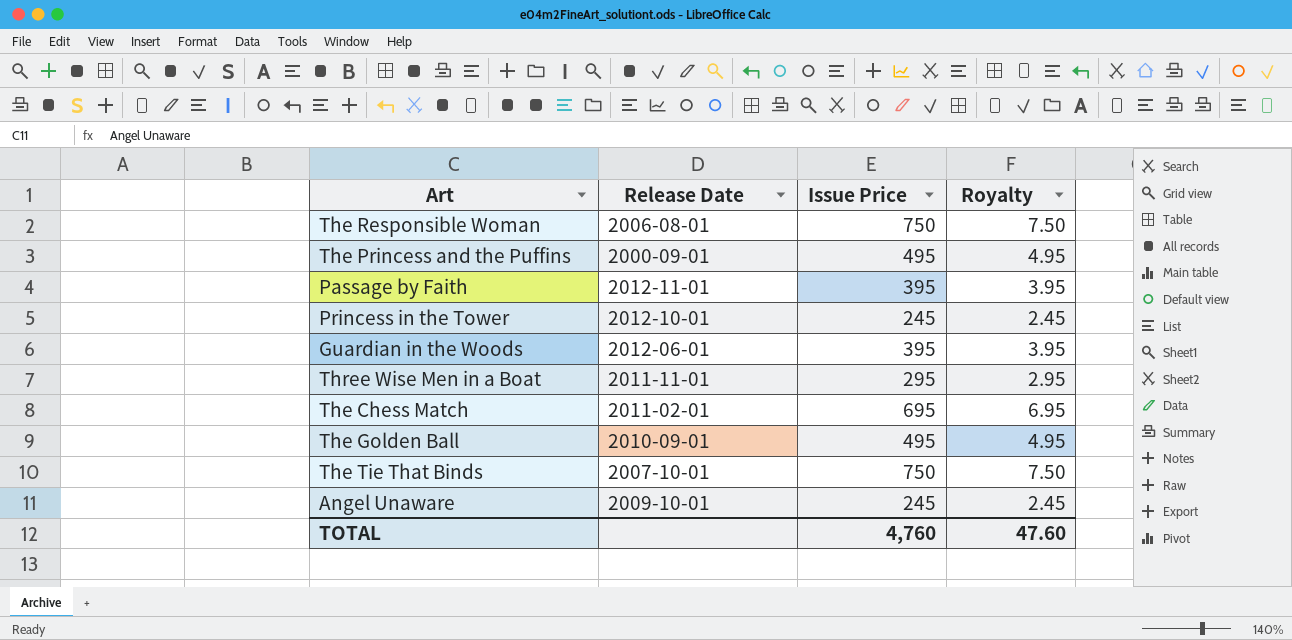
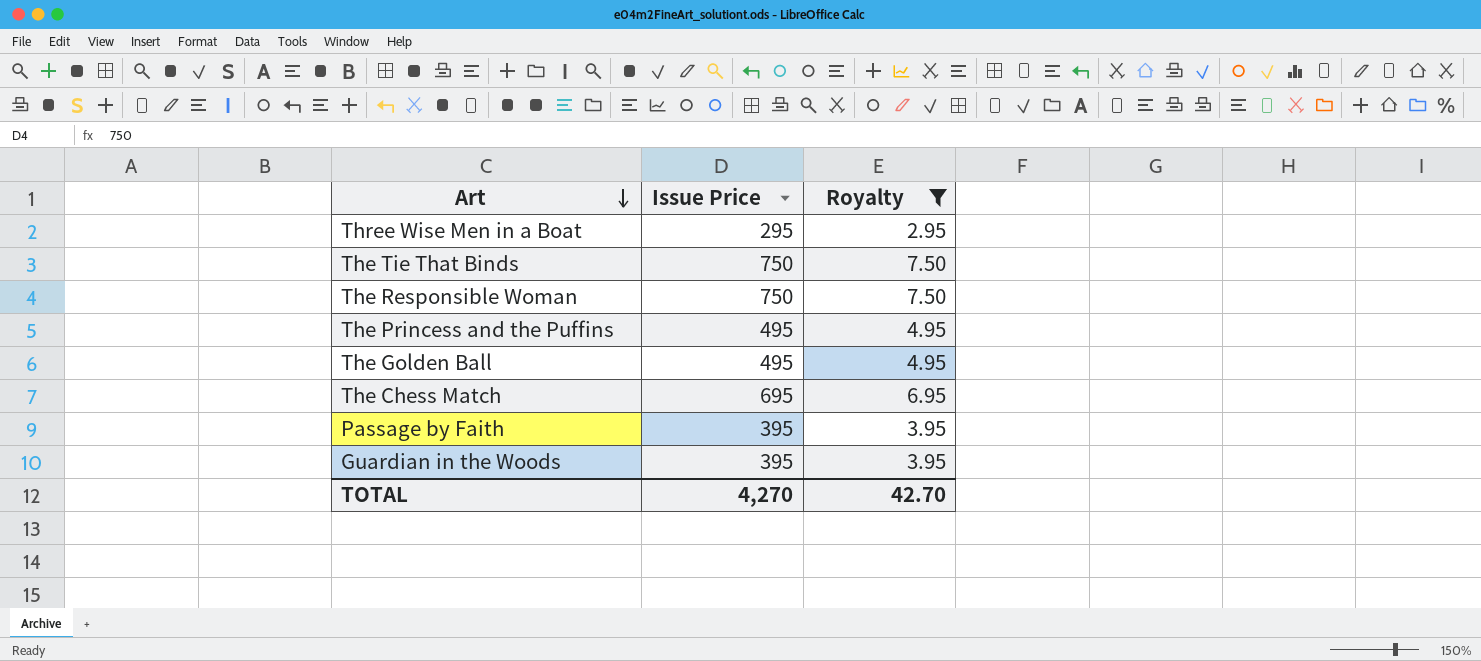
filter: none -> Royalty != 2.45
row order: none -> Art descending
column Release Date | position: 2 -> none
TOTAL | Issue Price: 4,760 -> 4,270
TOTAL | Royalty: 47.60 -> 42.70

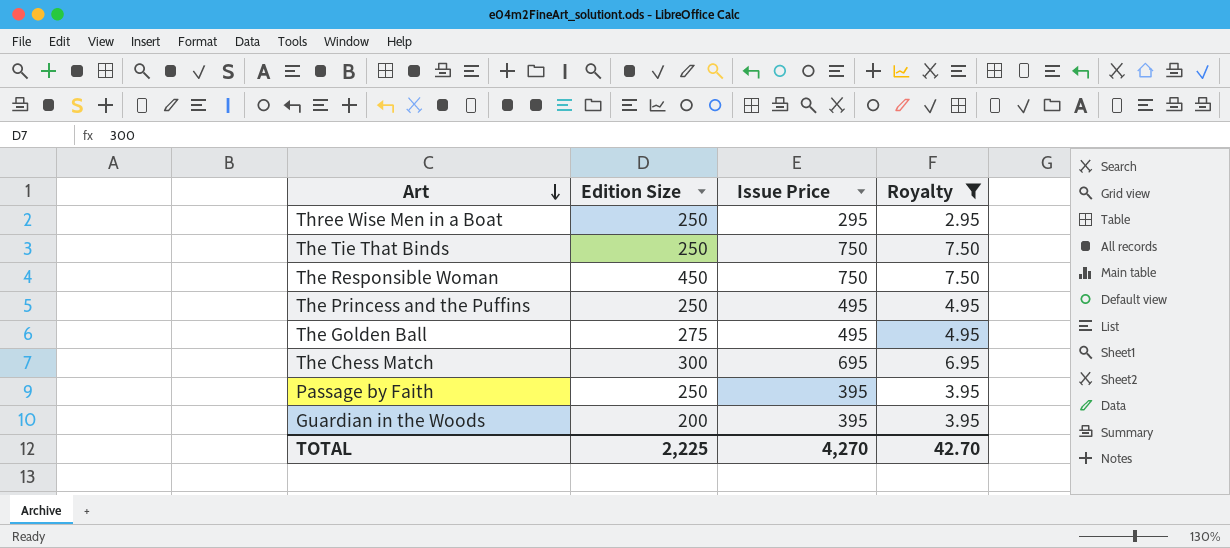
column Edition Size | position: none -> 2

